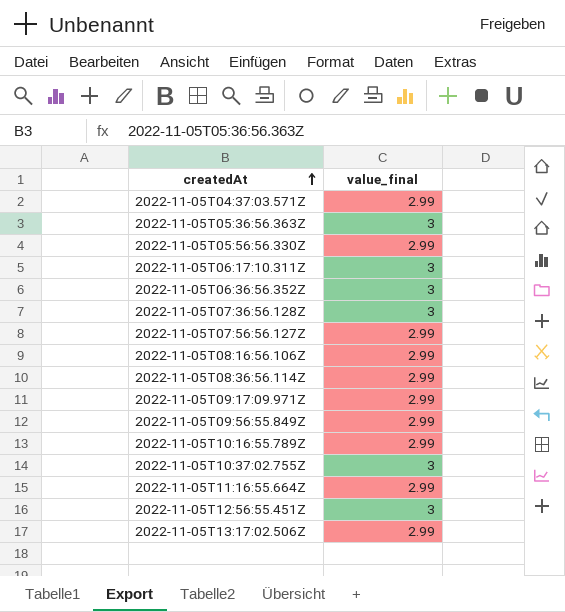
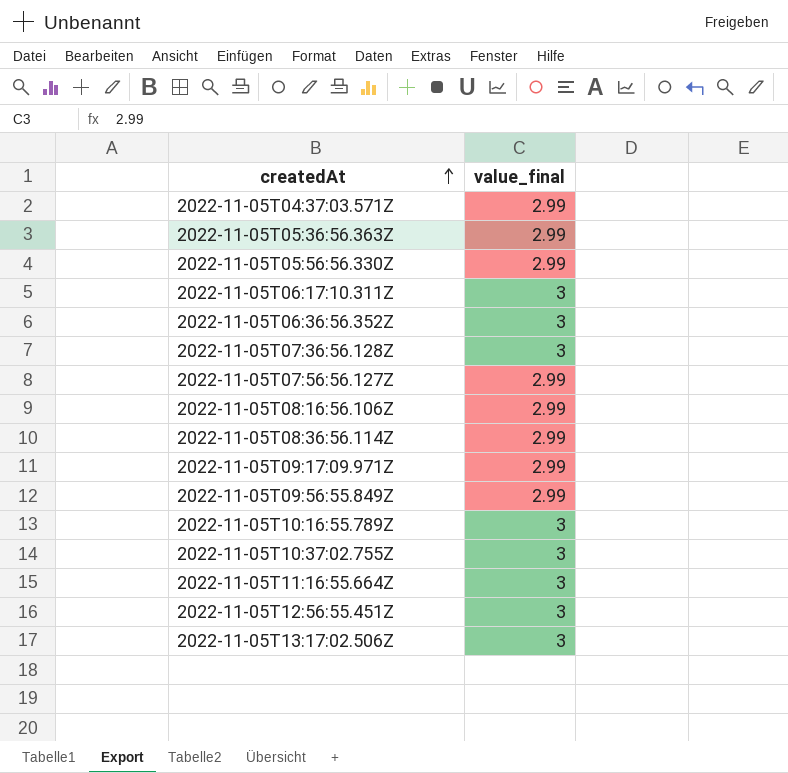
2022-11-05T05:36:56.363Z | value_final: 3 -> 2.99
2022-11-05T10:16:55.789Z | value_final: 2.99 -> 3
2022-11-05T11:16:55.664Z | value_final: 2.99 -> 3
2022-11-05T13:17:02.506Z | value_final: 2.99 -> 3

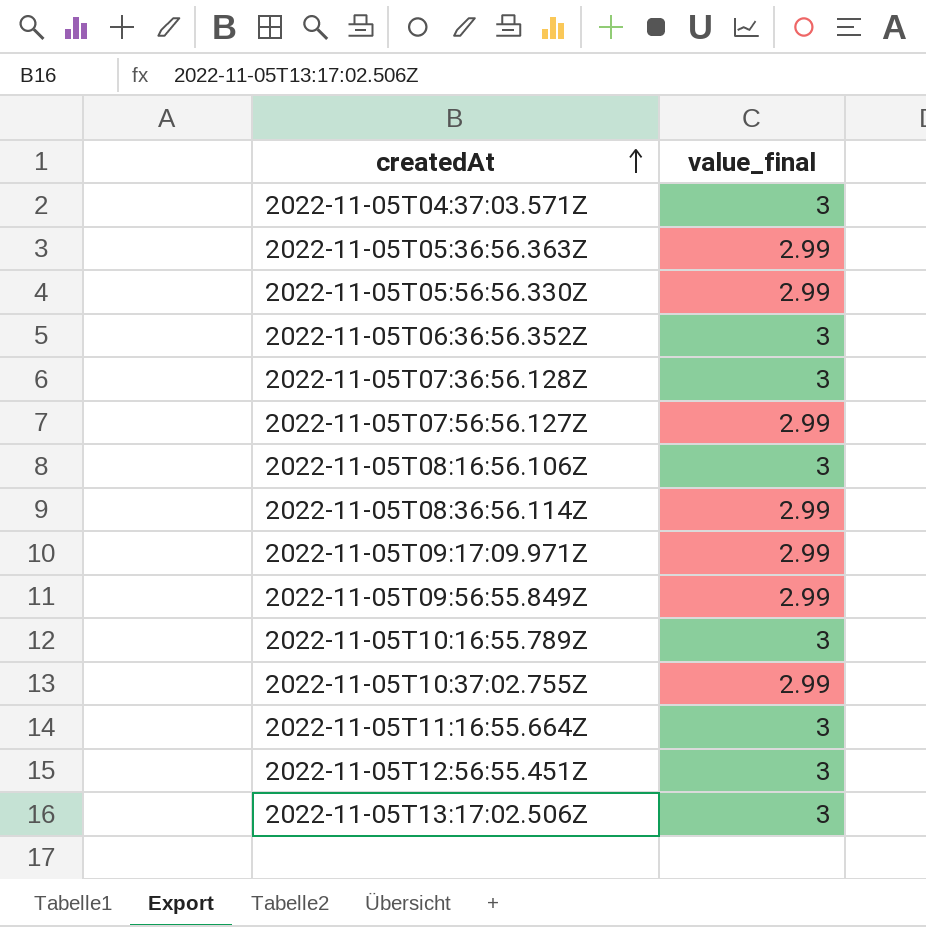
row 2022-11-05T06:17:10.311Z: 3 -> none
2022-11-05T04:37:03.571Z | value_final: 2.99 -> 3
2022-11-05T08:16:56.106Z | value_final: 2.99 -> 3
2022-11-05T10:37:02.755Z | value_final: 3 -> 2.99

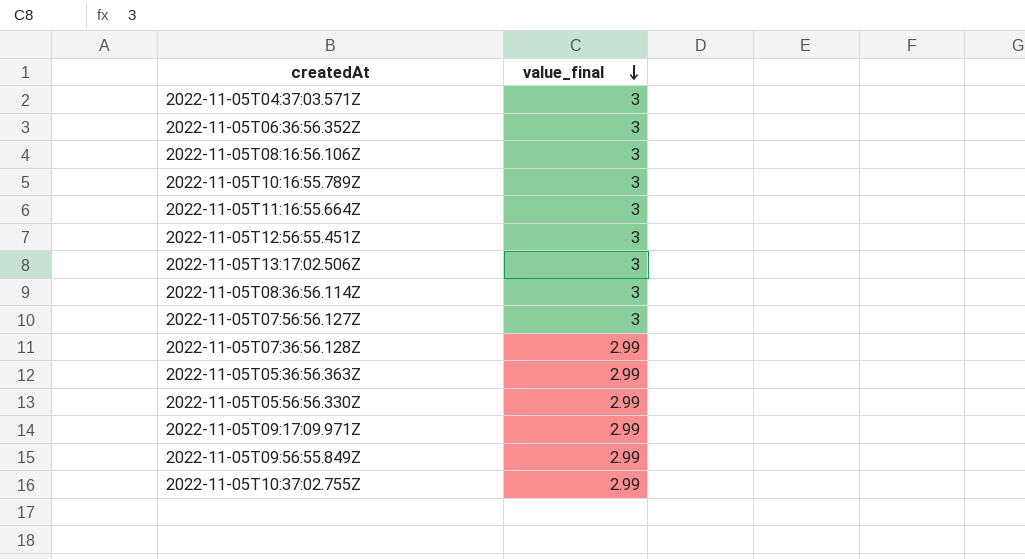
row order: createdAt ascending -> value_final descending
2022-11-05T08:36:56.114Z | value_final: 2.99 -> 3
2022-11-05T07:56:56.127Z | value_final: 2.99 -> 3
2022-11-05T07:36:56.128Z | value_final: 3 -> 2.99

